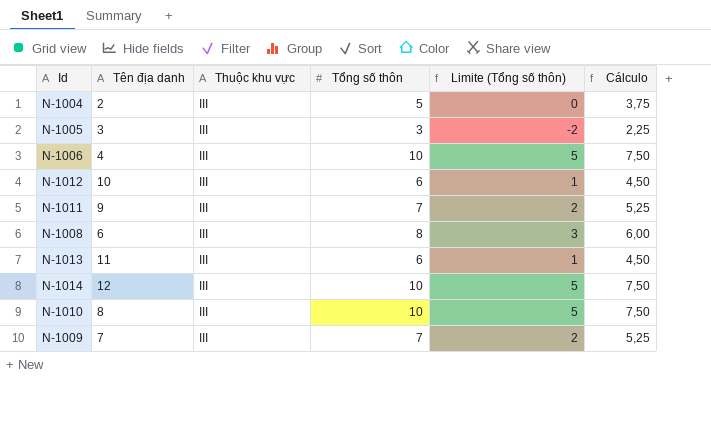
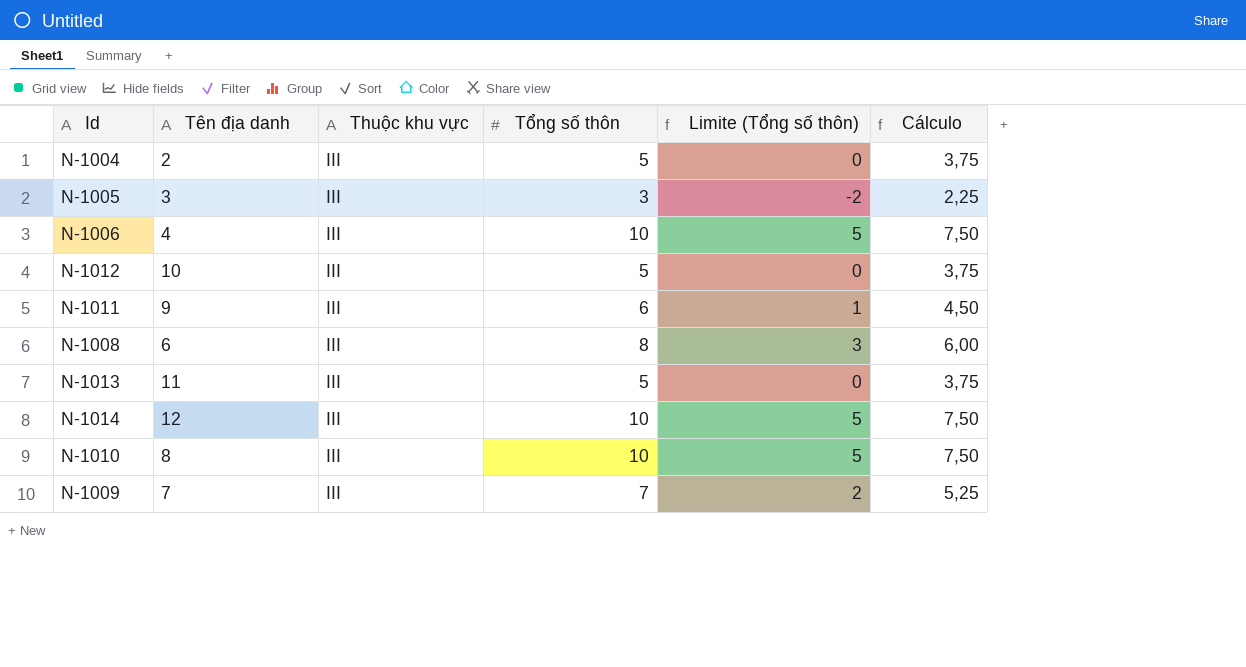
N-1012 | Tổng số thôn: 6 -> 5
N-1012 | Limite (Tổng số thôn): 1 -> 0
N-1012 | Cálculo: 4,50 -> 3,75
N-1011 | Tổng số thôn: 7 -> 6
N-1011 | Limite (Tổng số thôn): 2 -> 1
N-1011 | Cálculo: 5,25 -> 4,50
N-1013 | Tổng số thôn: 6 -> 5
N-1013 | Limite (Tổng số thôn): 1 -> 0
N-1013 | Cálculo: 4,50 -> 3,75

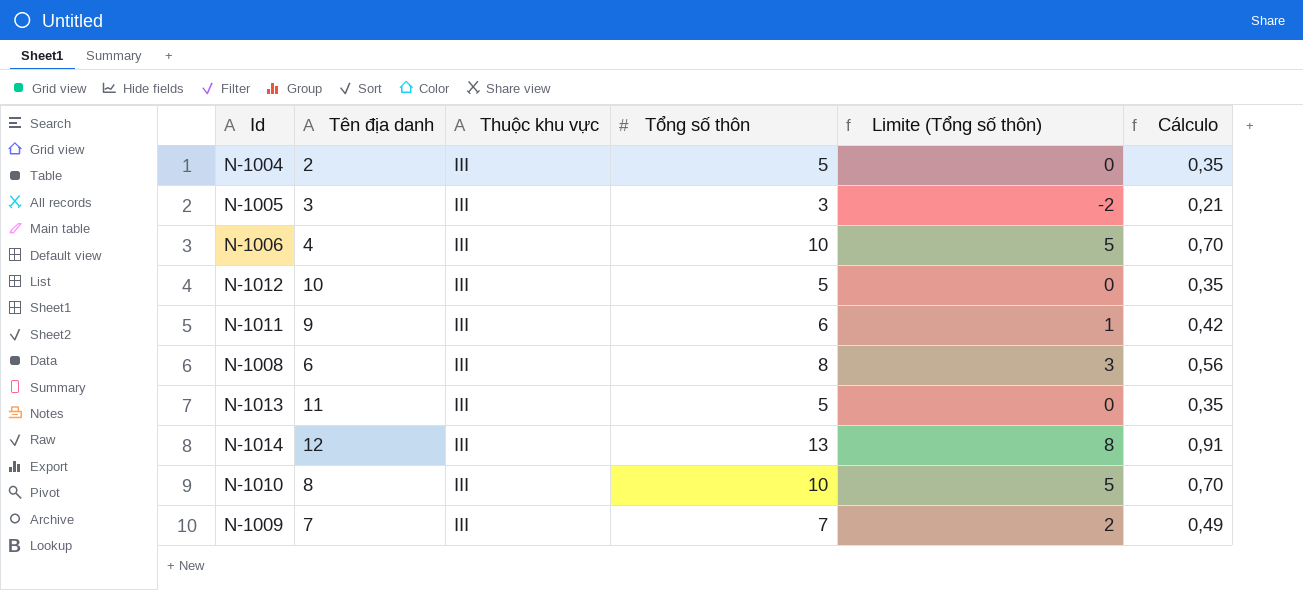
column Cálculo | formula: [Tổng số thôn] * 0,75 -> [Tổng số thôn] * 0,07
N-1014 | Tổng số thôn: 10 -> 13
N-1014 | Limite (Tổng số thôn): 5 -> 8

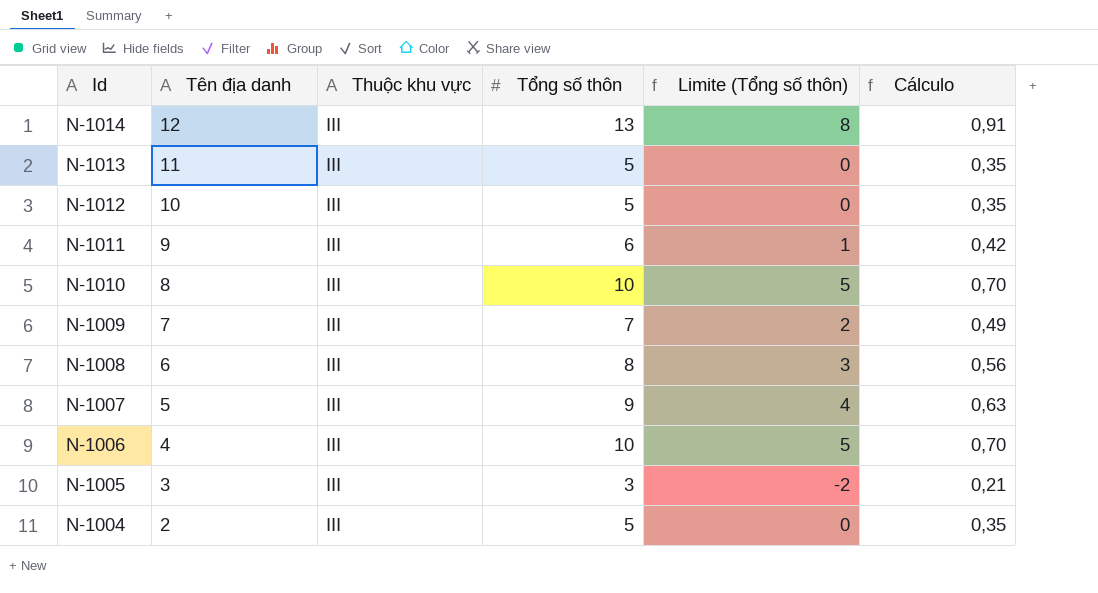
row order: none -> Id descending
row N-1007: none -> 5 | III | 9 | 4 | 0,63

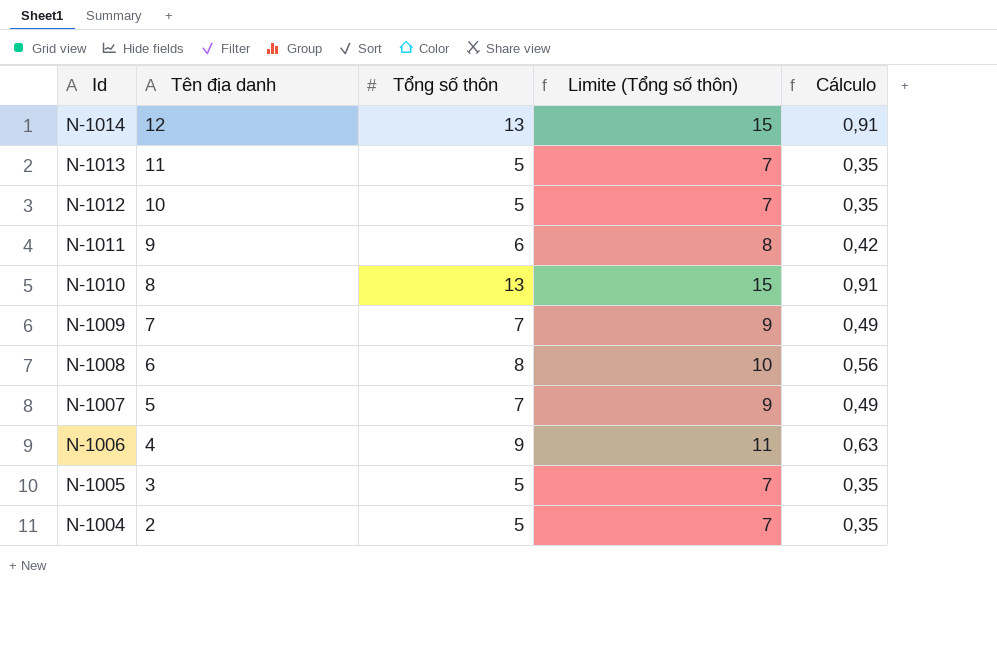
column Thuộc khu vực | position: 3 -> none
column Limite (Tổng số thôn) | formula: [Tổng số thôn] - 5 -> [Tổng số thôn] + 2
N-1010 | Tổng số thôn: 10 -> 13
N-1010 | Cálculo: 0,70 -> 0,91
N-1007 | Tổng số thôn: 9 -> 7
N-1007 | Cálculo: 0,63 -> 0,49
N-1006 | Tổng số thôn: 10 -> 9
N-1006 | Cálculo: 0,70 -> 0,63
N-1005 | Tổng số thôn: 3 -> 5
N-1005 | Cálculo: 0,21 -> 0,35

